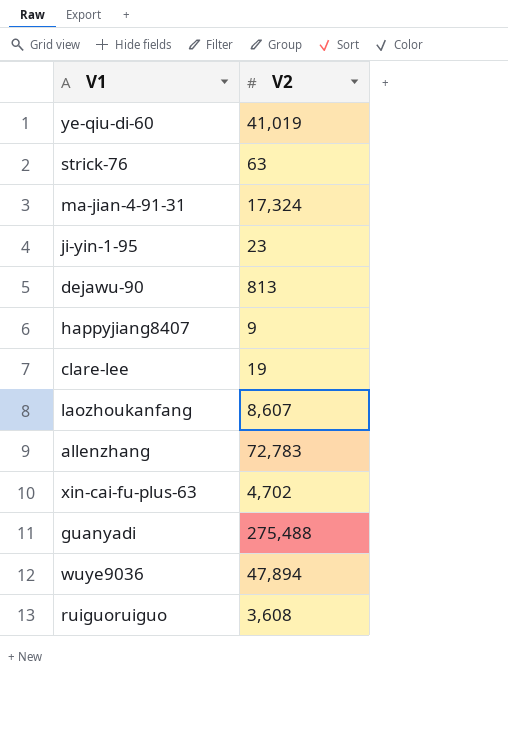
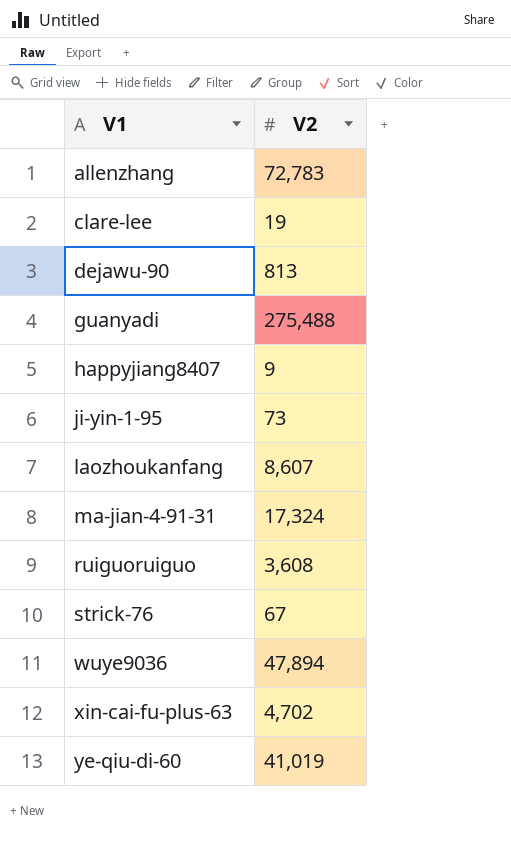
row order: none -> V1 ascending
ji-yin-1-95 | V2: 23 -> 73
strick-76 | V2: 63 -> 67

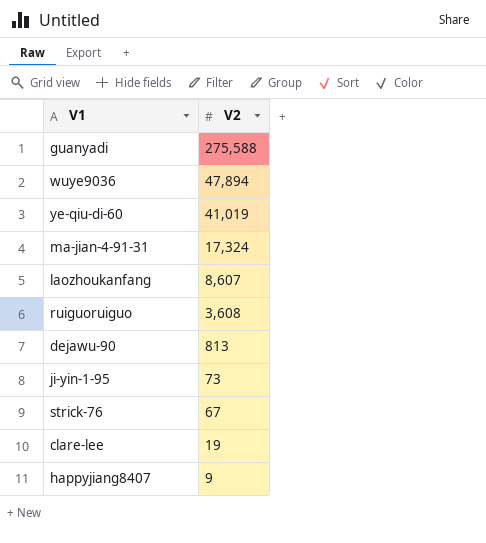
row order: V1 ascending -> V2 descending
row allenzhang: 72,783 -> none
row xin-cai-fu-plus-63: 4,702 -> none
guanyadi | V2: 275,488 -> 275,588

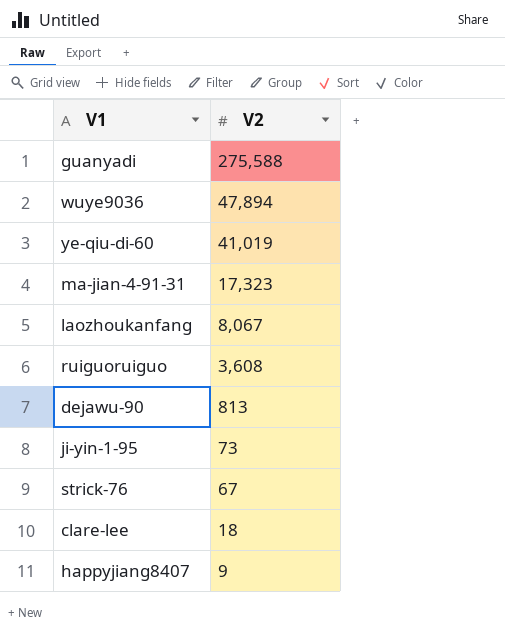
ma-jian-4-91-31 | V2: 17,324 -> 17,323
laozhoukanfang | V2: 8,607 -> 8,067
clare-lee | V2: 19 -> 18

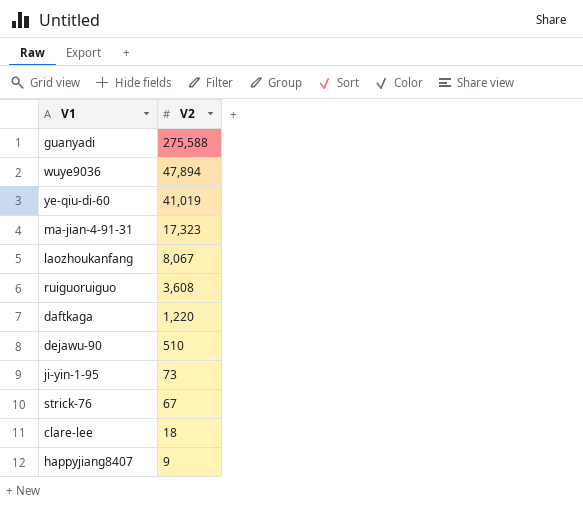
row daftkaga: none -> 1,220
dejawu-90 | V2: 813 -> 510

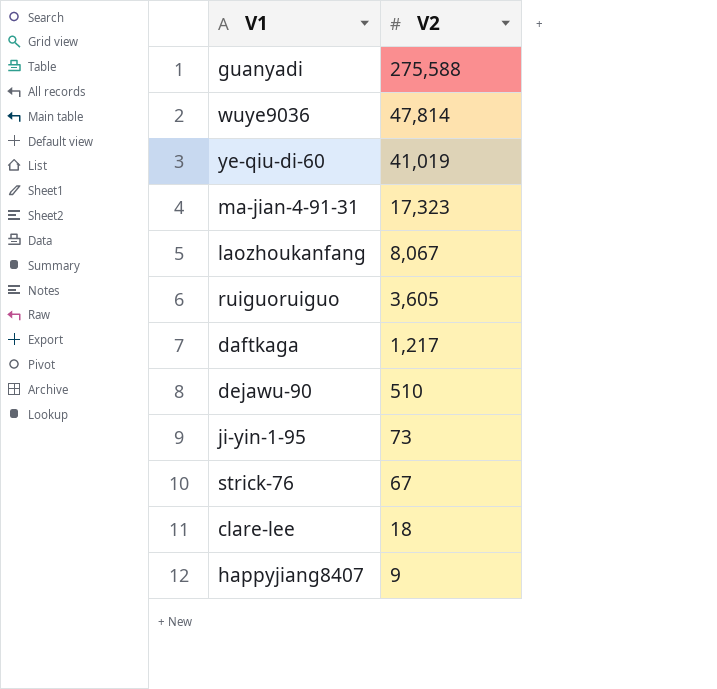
wuye9036 | V2: 47,894 -> 47,814
ruiguoruiguo | V2: 3,608 -> 3,605
daftkaga | V2: 1,220 -> 1,217

